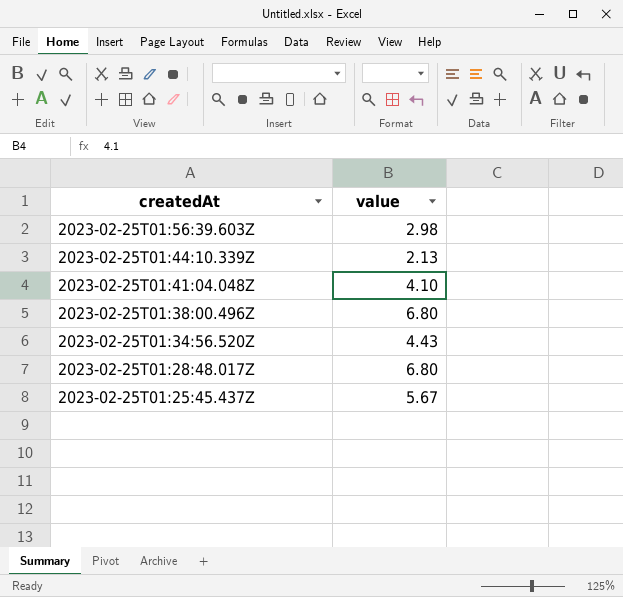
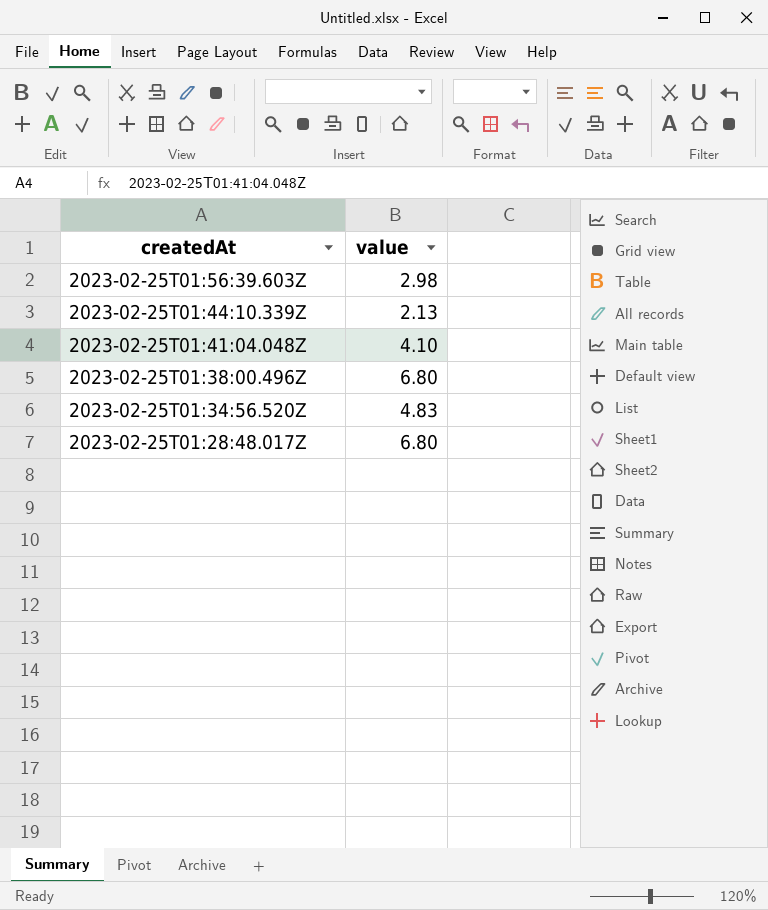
row 2023-02-25T01:25:45.437Z: 5.67 -> none
2023-02-25T01:34:56.520Z | value: 4.43 -> 4.83

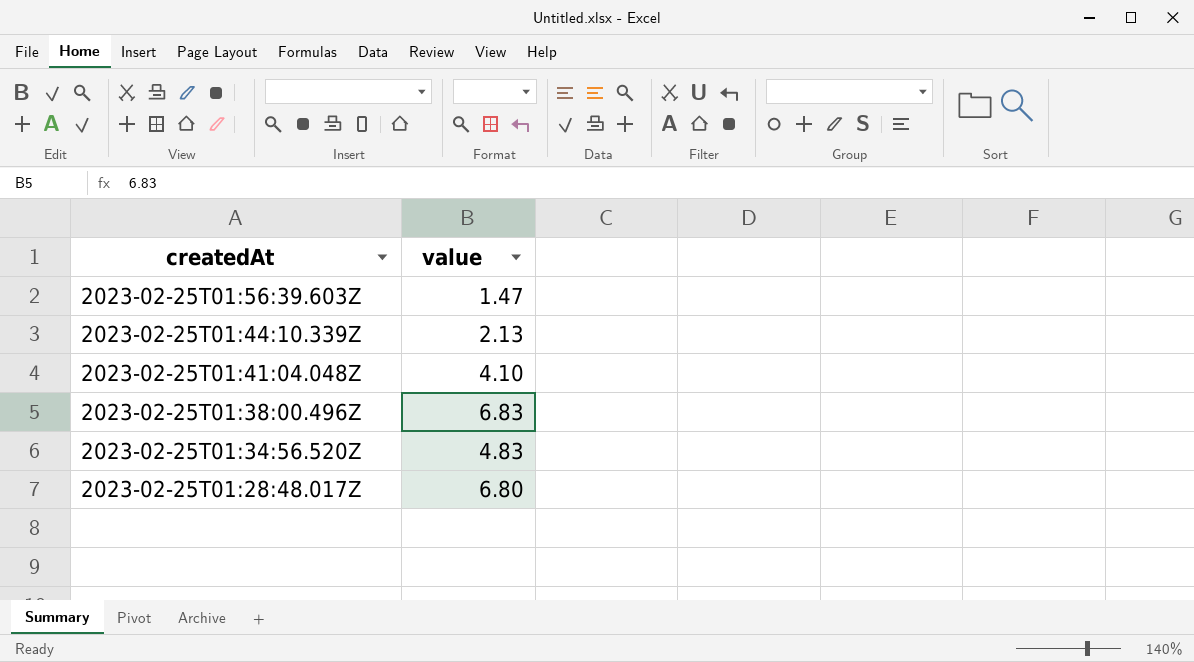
2023-02-25T01:56:39.603Z | value: 2.98 -> 1.47
2023-02-25T01:38:00.496Z | value: 6.80 -> 6.83

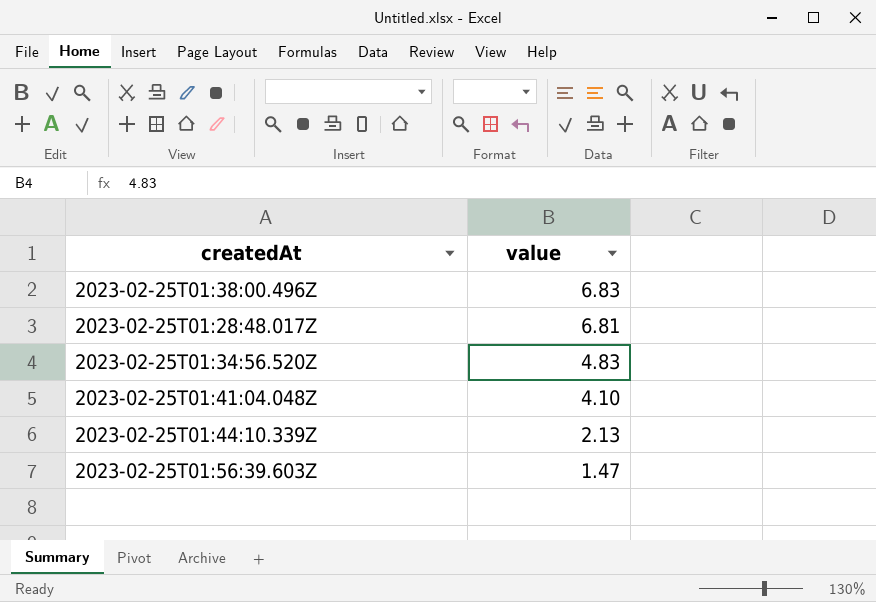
row order: createdAt descending -> value descending
2023-02-25T01:28:48.017Z | value: 6.80 -> 6.81

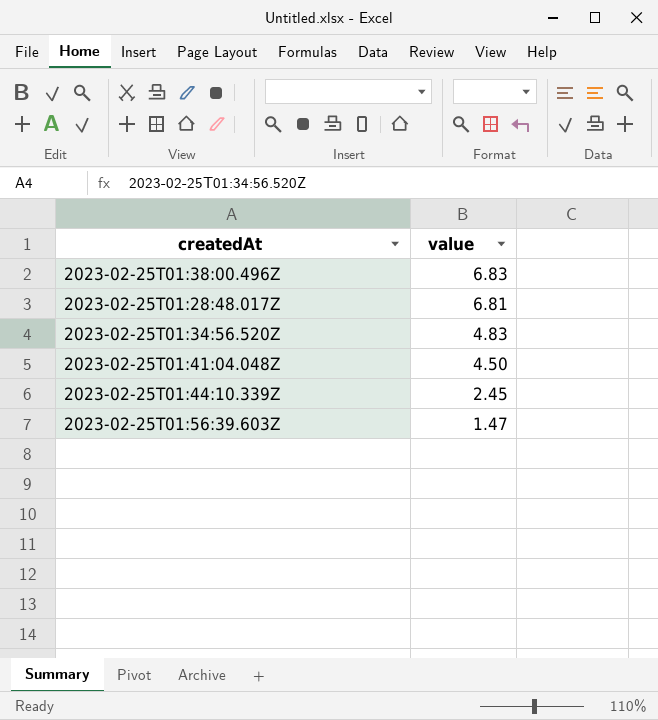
2023-02-25T01:41:04.048Z | value: 4.10 -> 4.50
2023-02-25T01:44:10.339Z | value: 2.13 -> 2.45

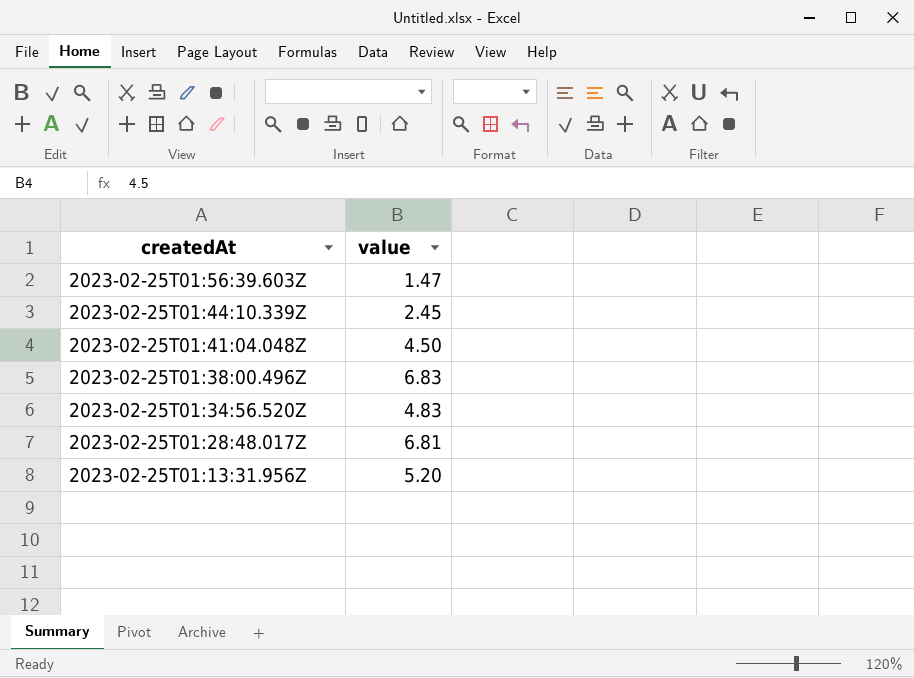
row order: value descending -> createdAt descending
row 2023-02-25T01:13:31.956Z: none -> 5.20

